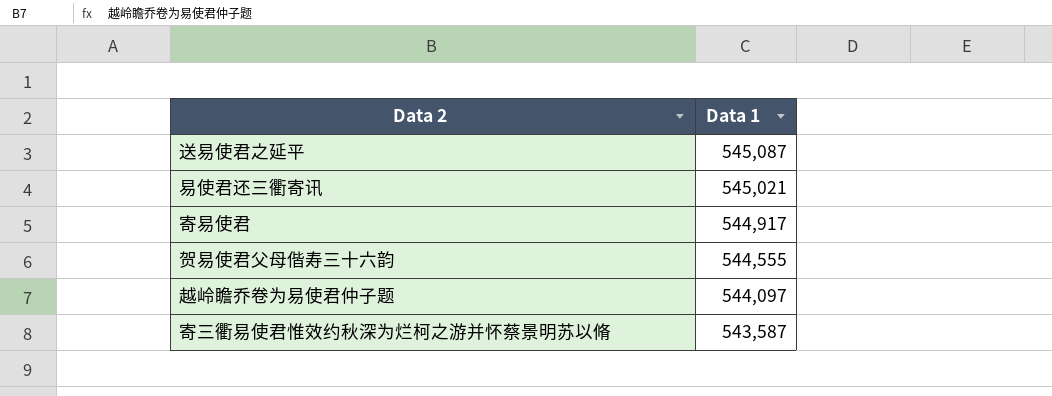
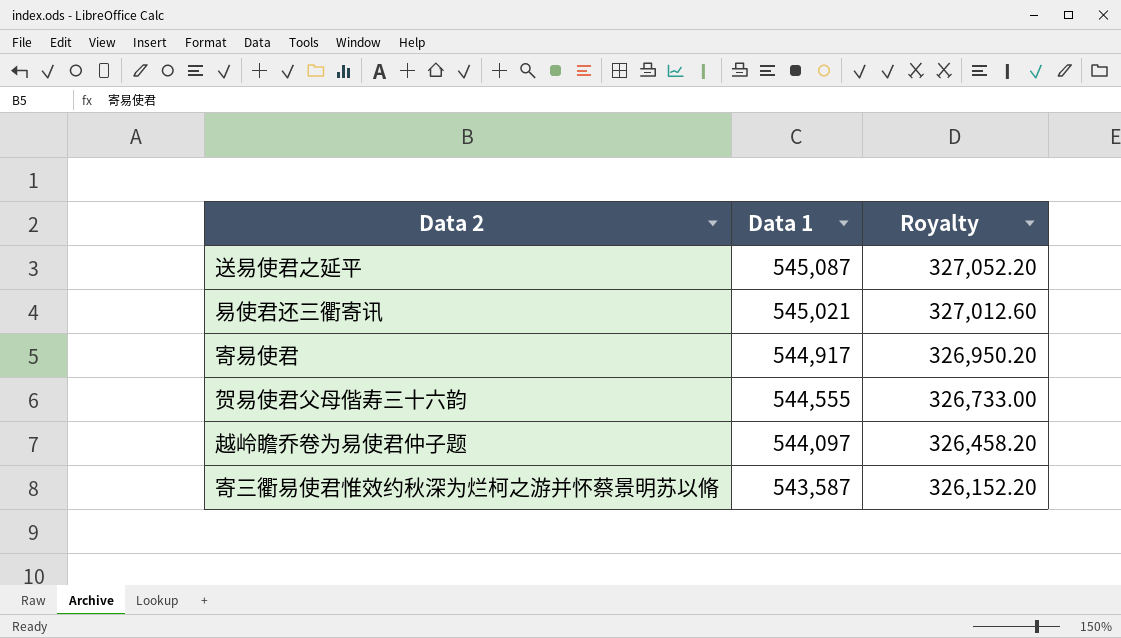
column Royalty | formula: none -> [Data 1] * 0.6

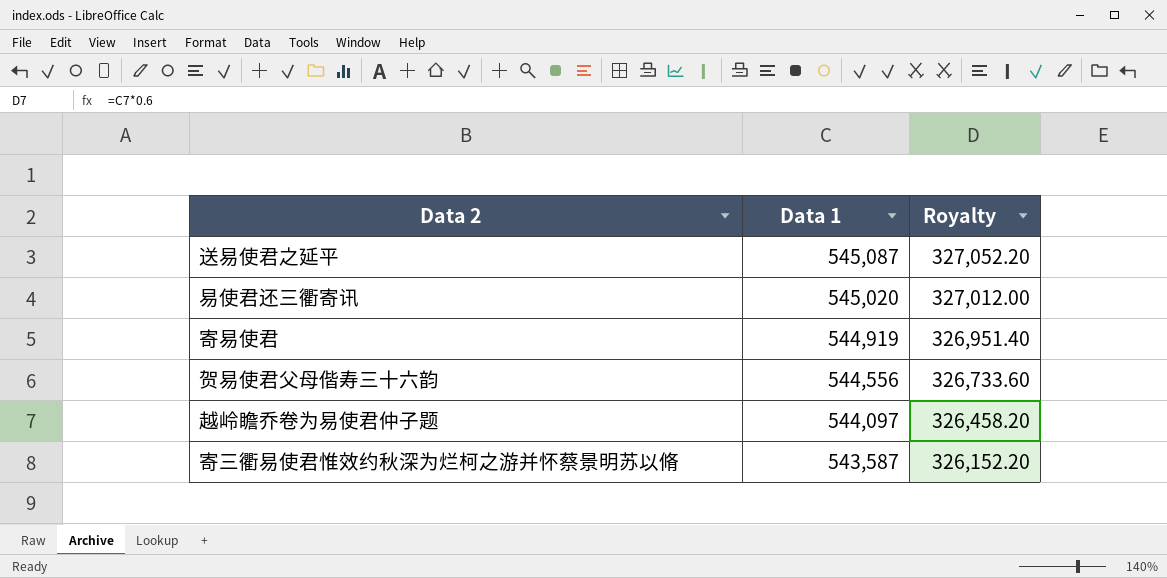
易使君还三衢寄讯 | Data 1: 545,021 -> 545,020
易使君还三衢寄讯 | Royalty: 327,012.60 -> 327,012.00
寄易使君 | Data 1: 544,917 -> 544,919
寄易使君 | Royalty: 326,950.20 -> 326,951.40
贺易使君父母偕寿三十六韵 | Data 1: 544,555 -> 544,556
贺易使君父母偕寿三十六韵 | Royalty: 326,733.00 -> 326,733.60

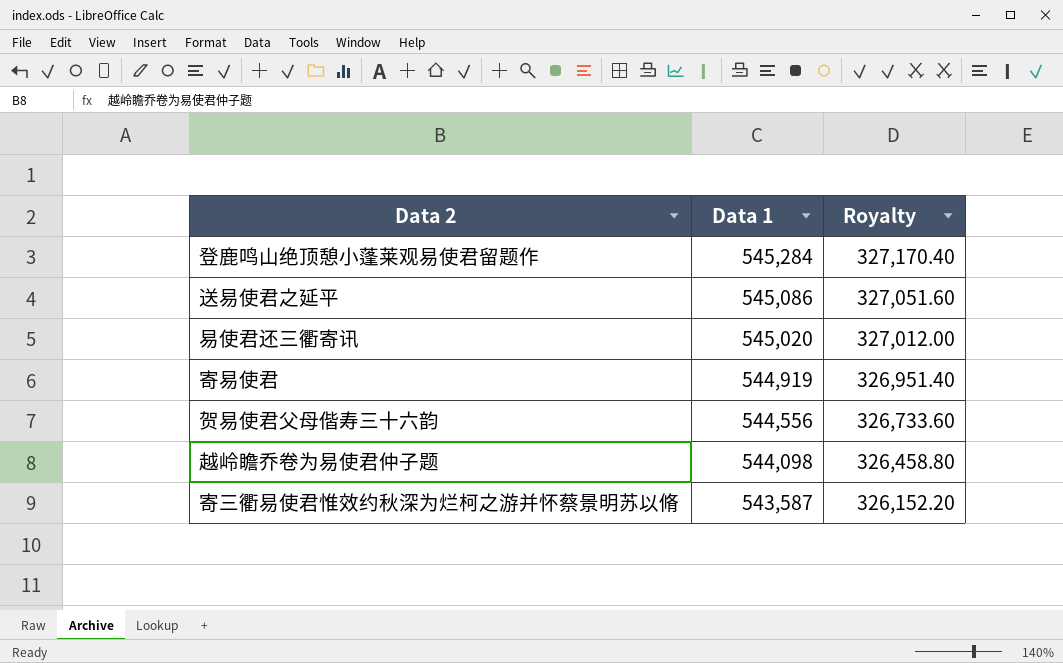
row 登鹿鸣山绝顶憩小蓬莱观易使君留题作: none -> 545,284 | 327,170.40
送易使君之延平 | Data 1: 545,087 -> 545,086
送易使君之延平 | Royalty: 327,052.20 -> 327,051.60
越岭瞻乔卷为易使君仲子题 | Data 1: 544,097 -> 544,098
越岭瞻乔卷为易使君仲子题 | Royalty: 326,458.20 -> 326,458.80

